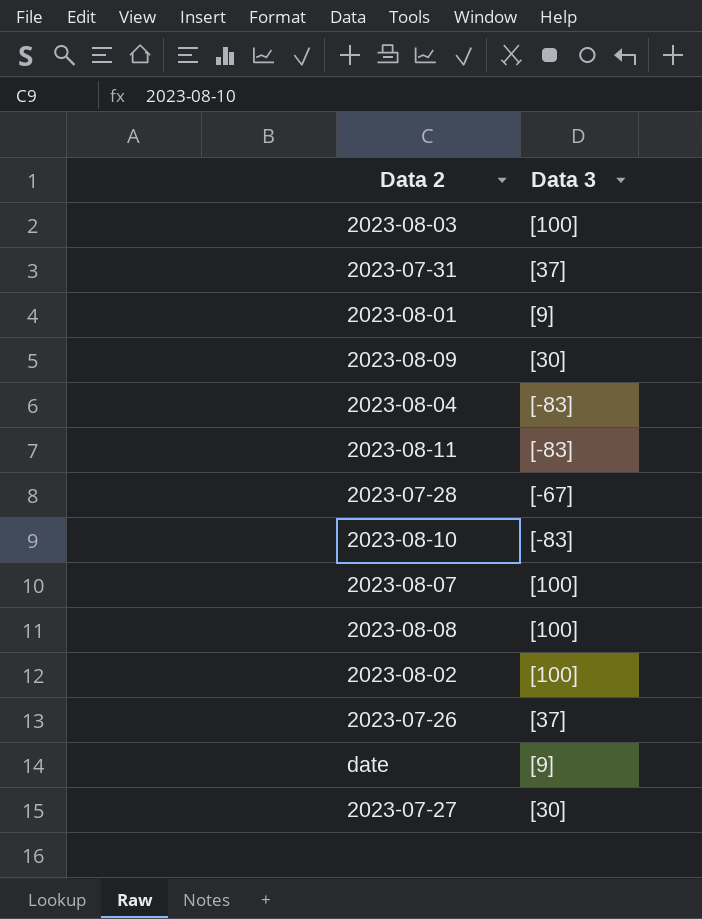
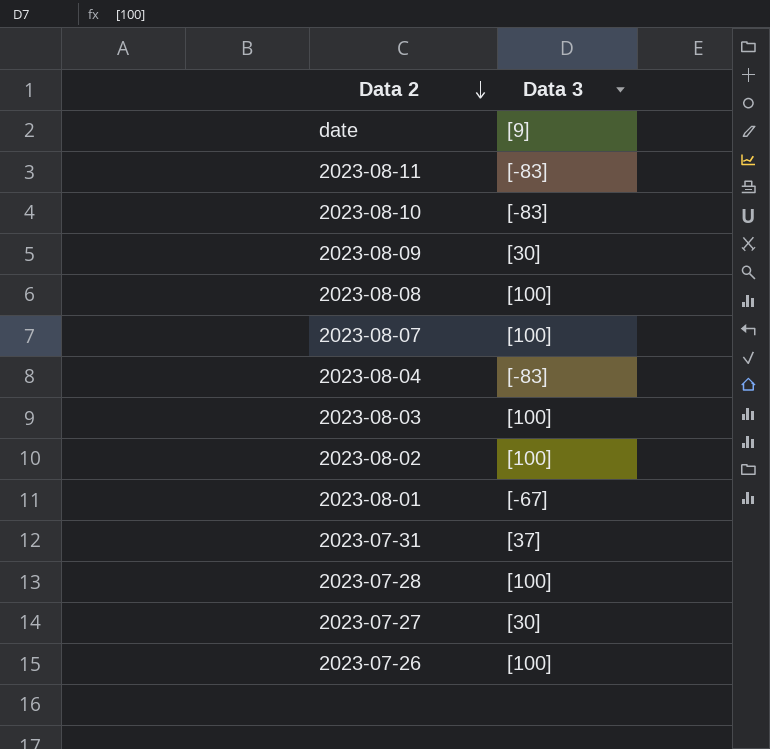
row order: none -> Data 2 descending
2023-08-01 | Data 3: [9] -> [-67]
2023-07-28 | Data 3: [-67] -> [100]
2023-07-26 | Data 3: [37] -> [100]

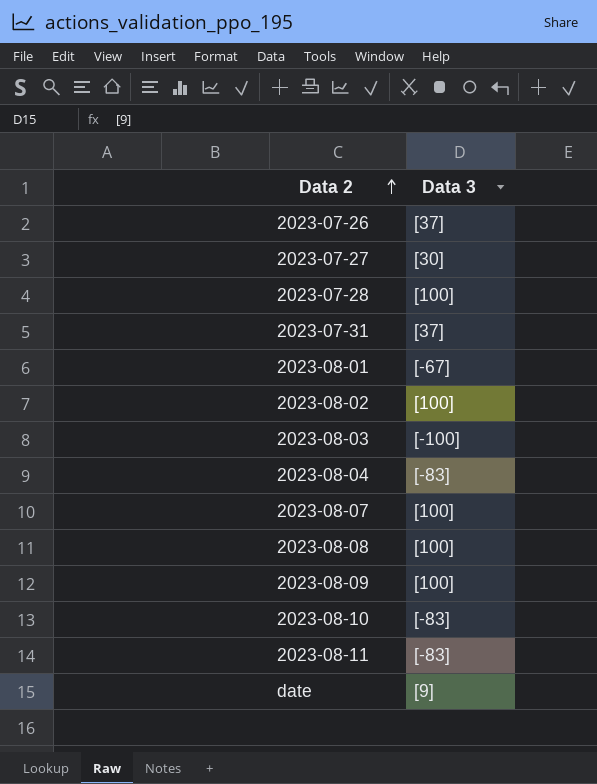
row order: Data 2 descending -> Data 2 ascending
2023-07-26 | Data 3: [100] -> [37]
2023-08-03 | Data 3: [100] -> [-100]
2023-08-09 | Data 3: [30] -> [100]

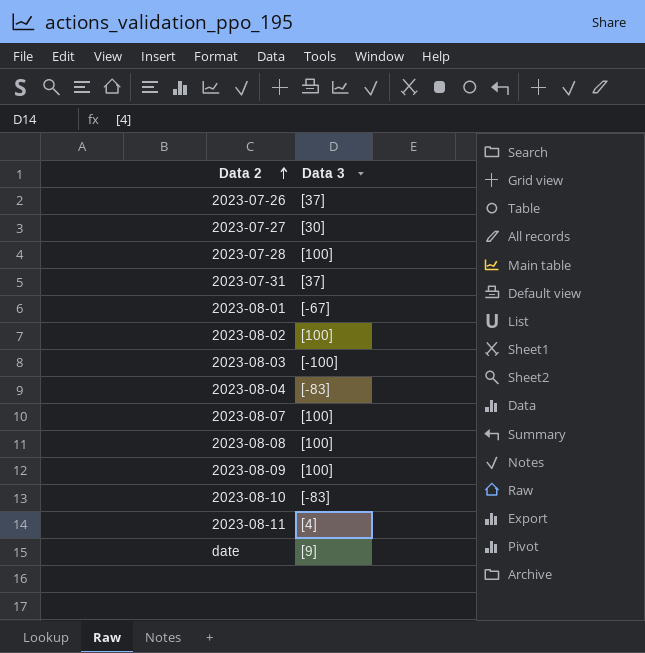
2023-08-11 | Data 3: [-83] -> [4]

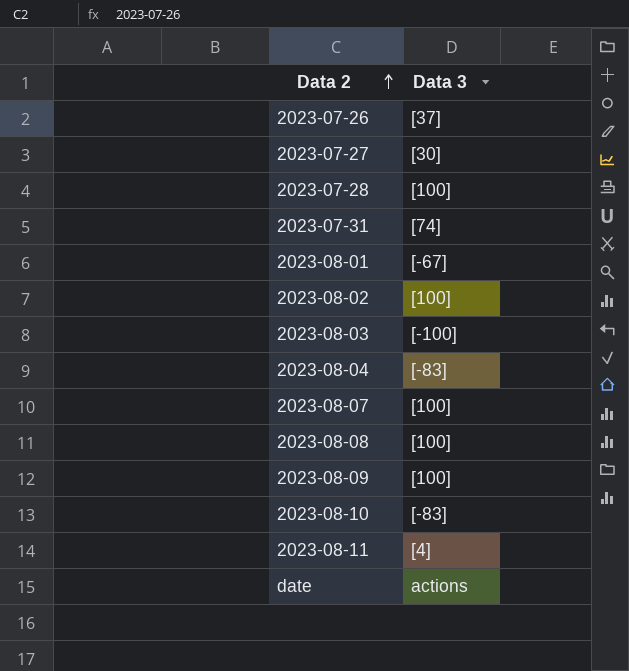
2023-07-31 | Data 3: [37] -> [74]
date | Data 3: [9] -> actions

